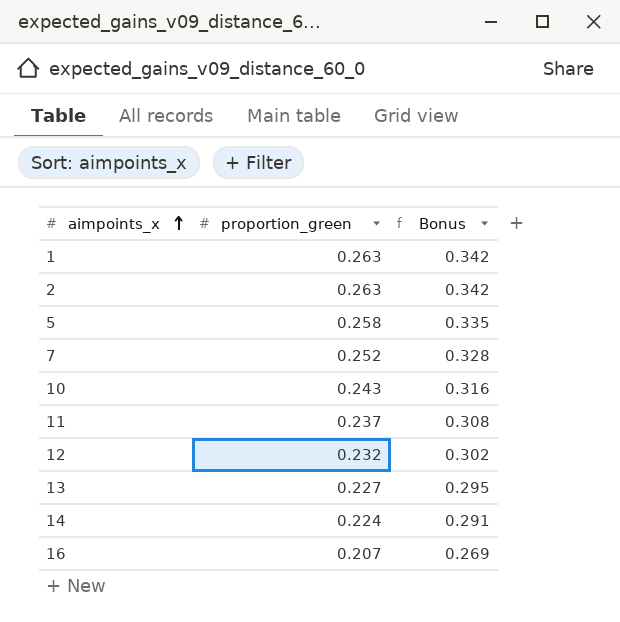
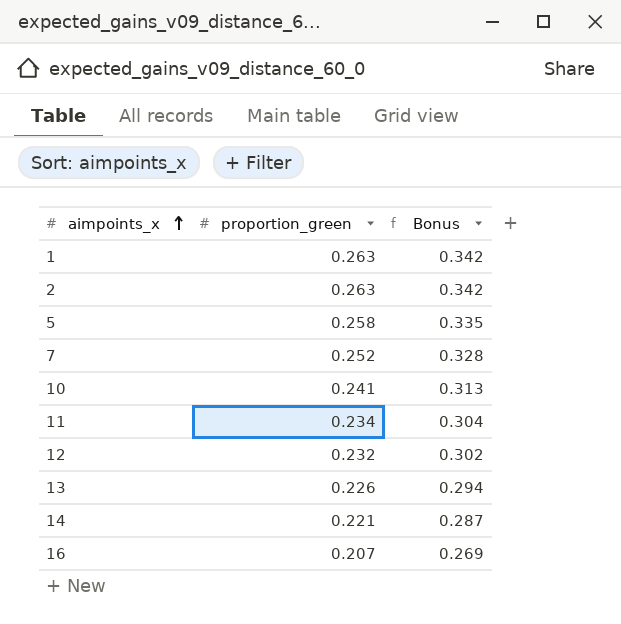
10 | proportion_green: 0.243 -> 0.241
10 | Bonus: 0.316 -> 0.313
11 | proportion_green: 0.237 -> 0.234
11 | Bonus: 0.308 -> 0.304
13 | proportion_green: 0.227 -> 0.226
13 | Bonus: 0.295 -> 0.294
14 | proportion_green: 0.224 -> 0.221
14 | Bonus: 0.291 -> 0.287

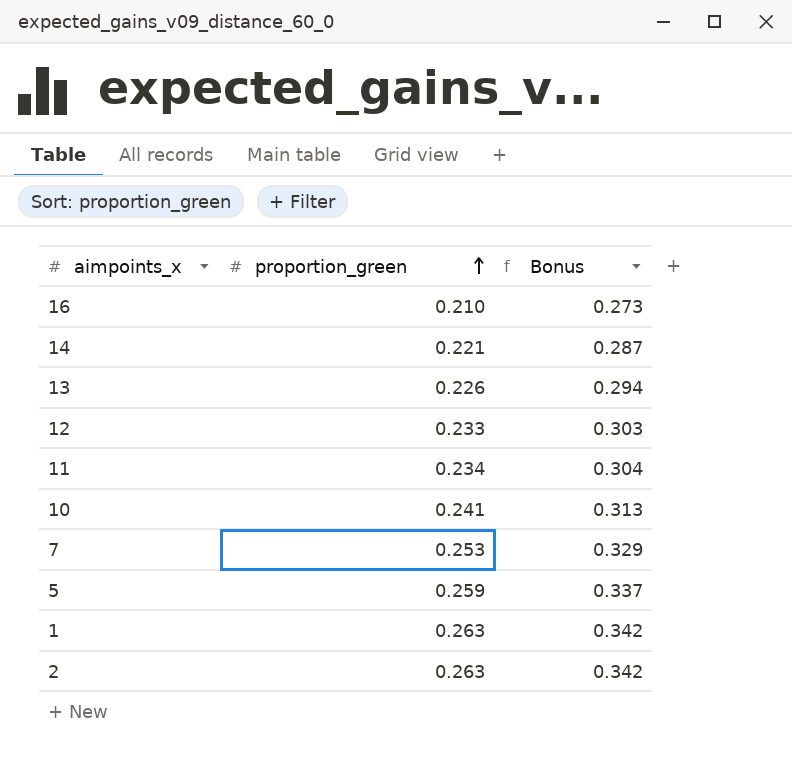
row order: aimpoints_x ascending -> proportion_green ascending
16 | proportion_green: 0.207 -> 0.210
16 | Bonus: 0.269 -> 0.273
12 | proportion_green: 0.232 -> 0.233
12 | Bonus: 0.302 -> 0.303
7 | proportion_green: 0.252 -> 0.253
7 | Bonus: 0.328 -> 0.329
5 | proportion_green: 0.258 -> 0.259
5 | Bonus: 0.335 -> 0.337

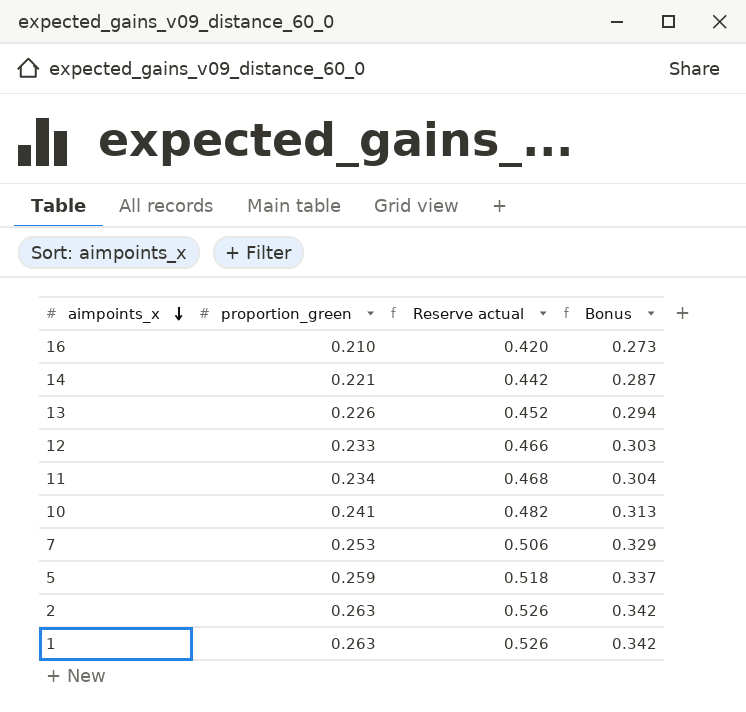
row order: proportion_green ascending -> aimpoints_x descending
column Reserve actual | formula: none -> [proportion_green] * 2

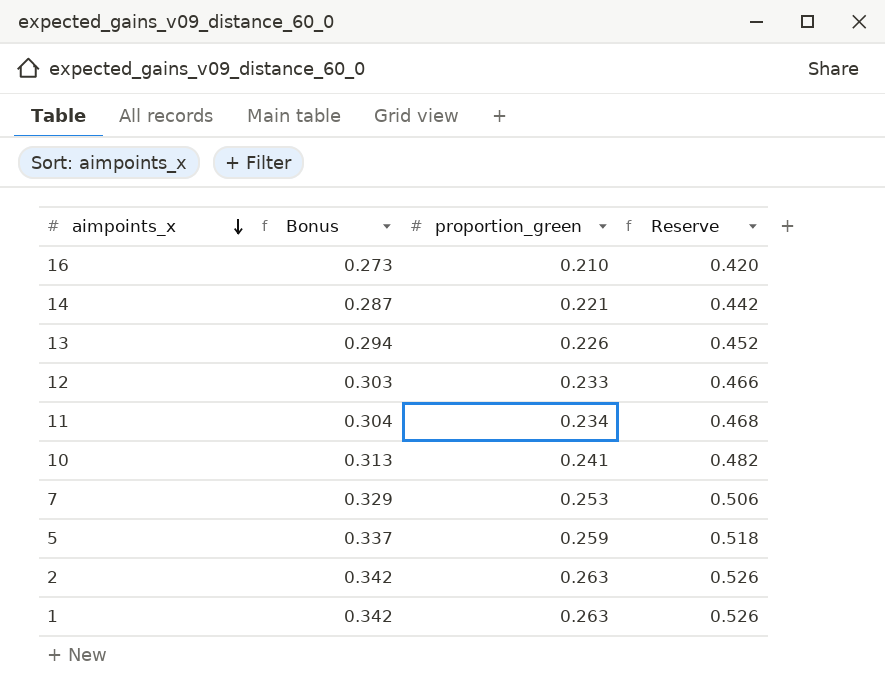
column Bonus | position: 4 -> 2
column name: Reserve actual -> Reserve

